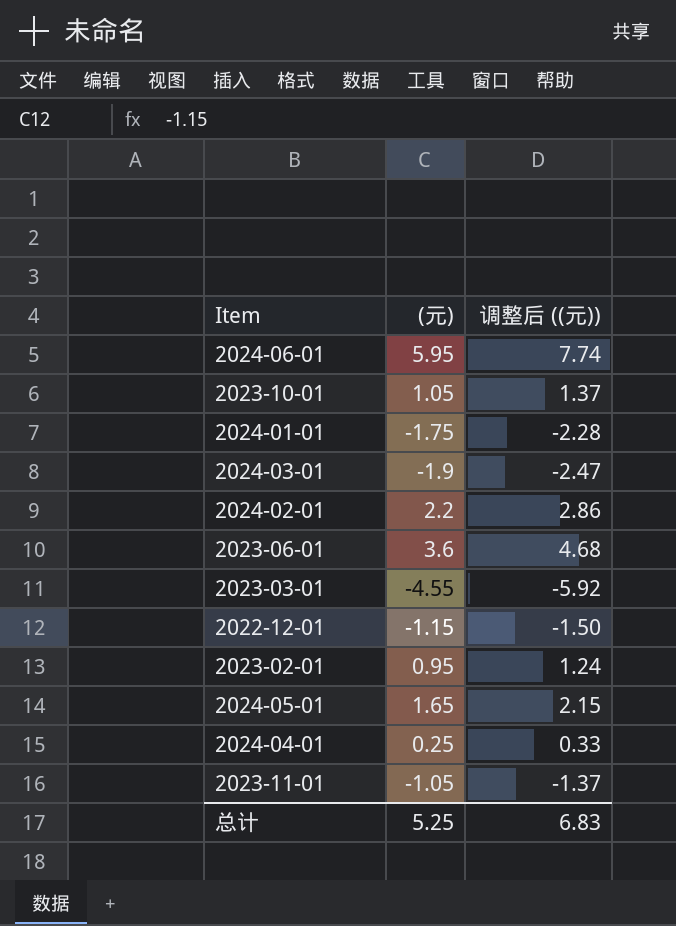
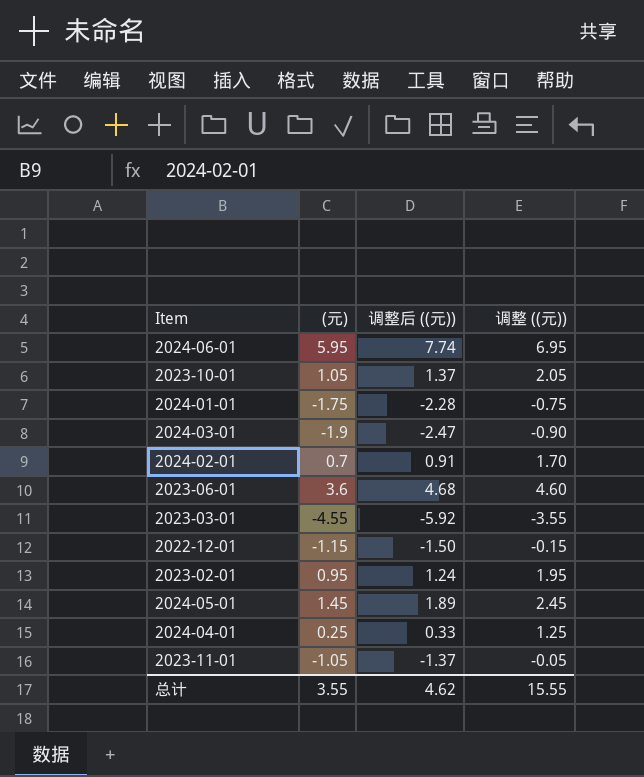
column 调整 ((元)) | formula: none -> [(元)] + 1
2024-02-01 | (元): 2.2 -> 0.7
2024-02-01 | 调整后 ((元)): 2.86 -> 0.91
2024-05-01 | (元): 1.65 -> 1.45
2024-05-01 | 调整后 ((元)): 2.15 -> 1.89
总计 | (元): 5.25 -> 3.55
总计 | 调整后 ((元)): 6.83 -> 4.62

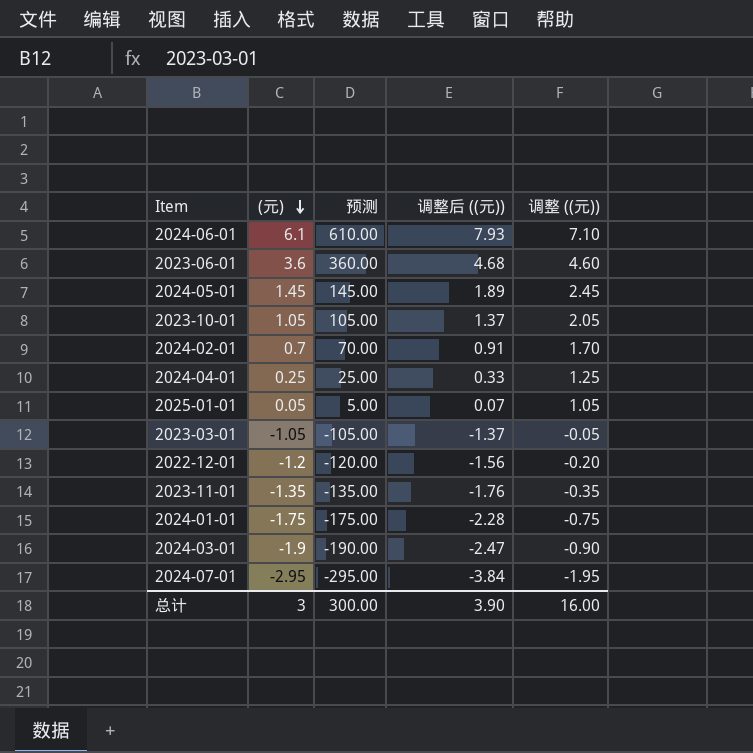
row order: none -> (元) descending
column 预测 | formula: none -> [(元)] * 100
row 2023-02-01: 0.95 | 1.24 | 1.95 -> none
2024-06-01 | (元): 5.95 -> 6.1
2024-06-01 | 调整后 ((元)): 7.74 -> 7.93
2024-06-01 | 调整 ((元)): 6.95 -> 7.10
row 2025-01-01: none -> 0.05 | 5.00 | 0.07 | 1.05
2023-03-01 | (元): -4.55 -> -1.05
2023-03-01 | 调整后 ((元)): -5.92 -> -1.37
2023-03-01 | 调整 ((元)): -3.55 -> -0.05
2022-12-01 | (元): -1.15 -> -1.2
2022-12-01 | 调整后 ((元)): -1.50 -> -1.56
2022-12-01 | 调整 ((元)): -0.15 -> -0.20
2023-11-01 | (元): -1.05 -> -1.35
2023-11-01 | 调整后 ((元)): -1.37 -> -1.76
2023-11-01 | 调整 ((元)): -0.05 -> -0.35
row 2024-07-01: none -> -2.95 | -295.00 | -3.84 | -1.95
总计 | (元): 3.55 -> 3
总计 | 调整后 ((元)): 4.62 -> 3.90
总计 | 调整 ((元)): 15.55 -> 16.00

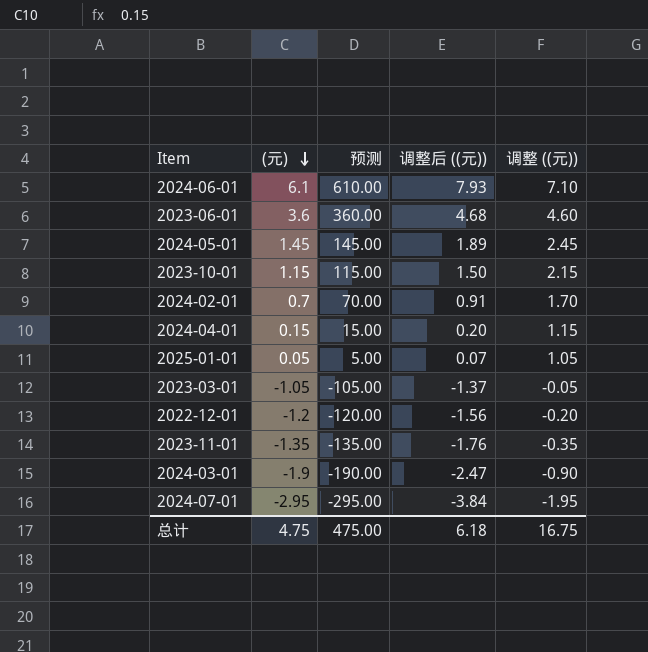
row 2024-01-01: -1.75 | -175.00 | -2.28 | -0.75 -> none
2023-10-01 | (元): 1.05 -> 1.15
2023-10-01 | 预测: 105.00 -> 115.00
2023-10-01 | 调整后 ((元)): 1.37 -> 1.50
2023-10-01 | 调整 ((元)): 2.05 -> 2.15
2024-04-01 | (元): 0.25 -> 0.15
2024-04-01 | 预测: 25.00 -> 15.00
2024-04-01 | 调整后 ((元)): 0.33 -> 0.20
2024-04-01 | 调整 ((元)): 1.25 -> 1.15
总计 | (元): 3 -> 4.75
总计 | 预测: 300.00 -> 475.00
总计 | 调整后 ((元)): 3.90 -> 6.18
总计 | 调整 ((元)): 16.00 -> 16.75

